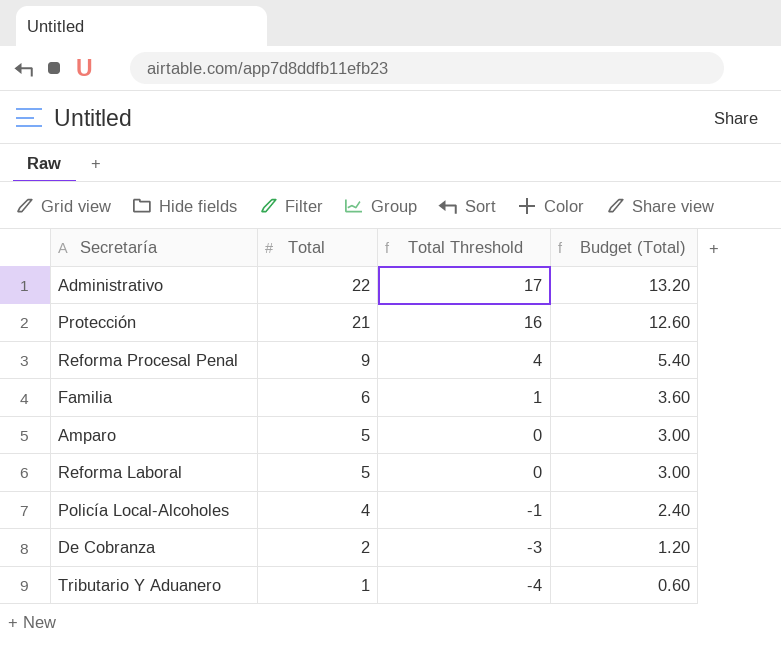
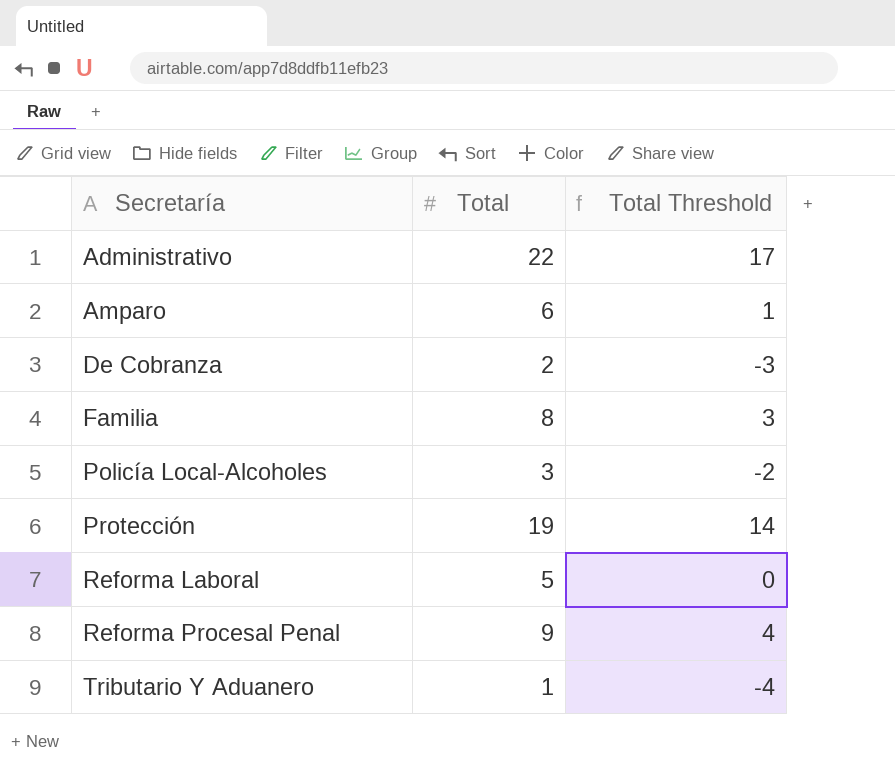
row order: Total descending -> Secretaría ascending
column Budget (Total) | formula: [Total] * 0.6 -> none
Amparo | Total: 5 -> 6
Amparo | Total Threshold: 0 -> 1
Familia | Total: 6 -> 8
Familia | Total Threshold: 1 -> 3
Policía Local-Alcoholes | Total: 4 -> 3
Policía Local-Alcoholes | Total Threshold: -1 -> -2
Protección | Total: 21 -> 19
Protección | Total Threshold: 16 -> 14

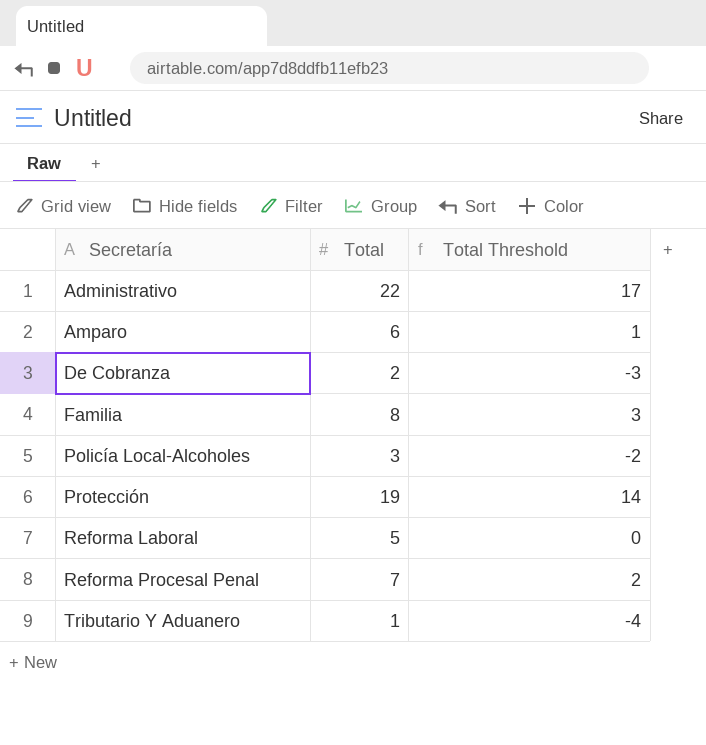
Reforma Procesal Penal | Total: 9 -> 7
Reforma Procesal Penal | Total Threshold: 4 -> 2

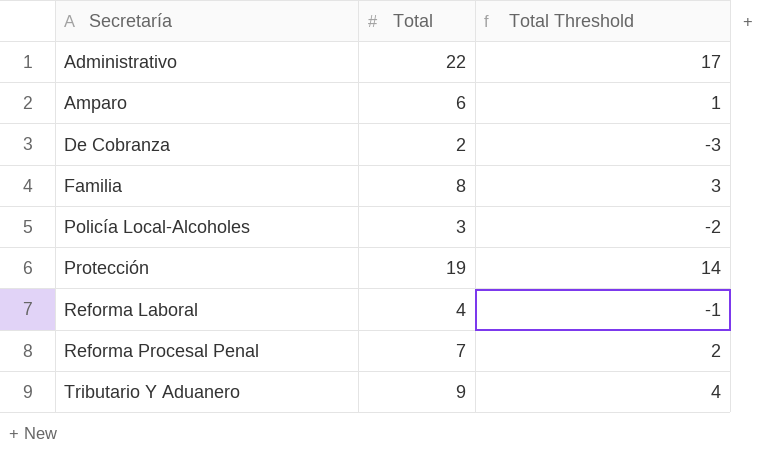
Reforma Laboral | Total: 5 -> 4
Reforma Laboral | Total Threshold: 0 -> -1
Tributario Y Aduanero | Total: 1 -> 9
Tributario Y Aduanero | Total Threshold: -4 -> 4

